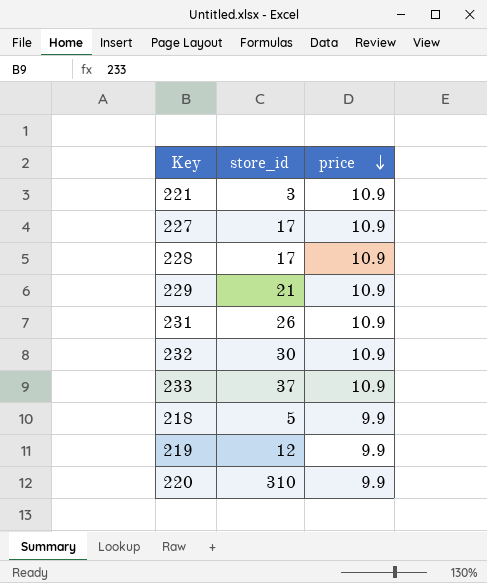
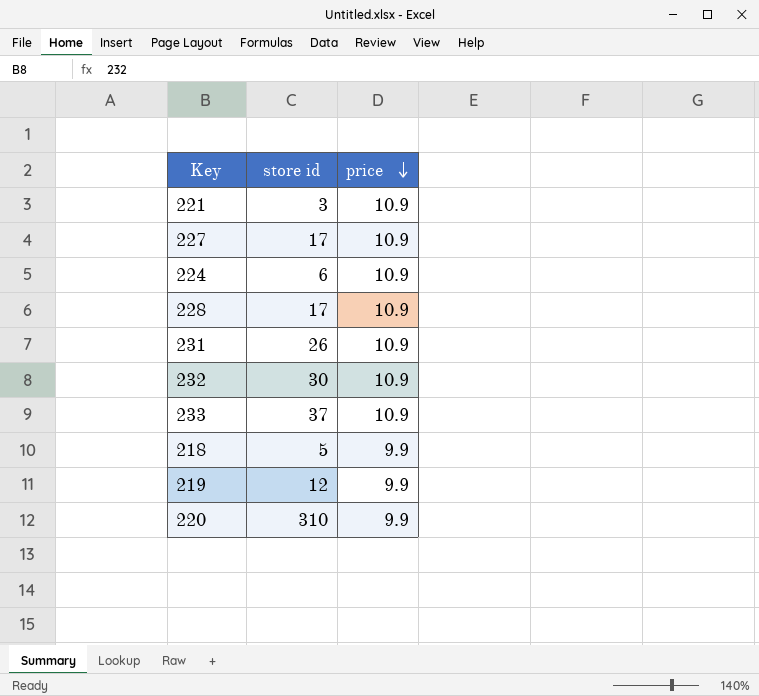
column name: store_id -> store id
row 229: 21 | 10.9 -> none
row 224: none -> 6 | 10.9

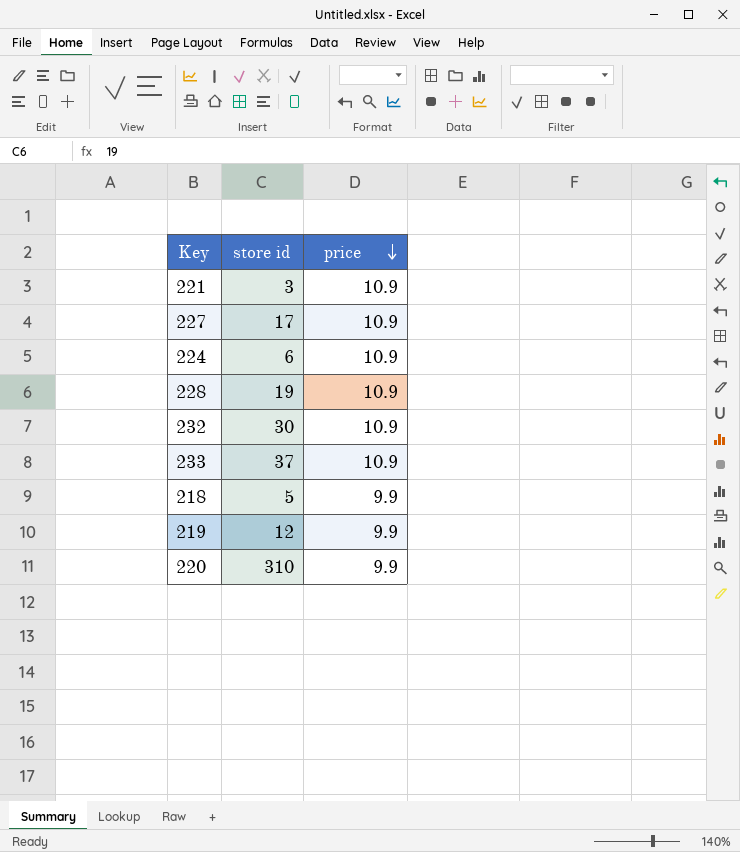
row 231: 26 | 10.9 -> none
228 | store id: 17 -> 19

